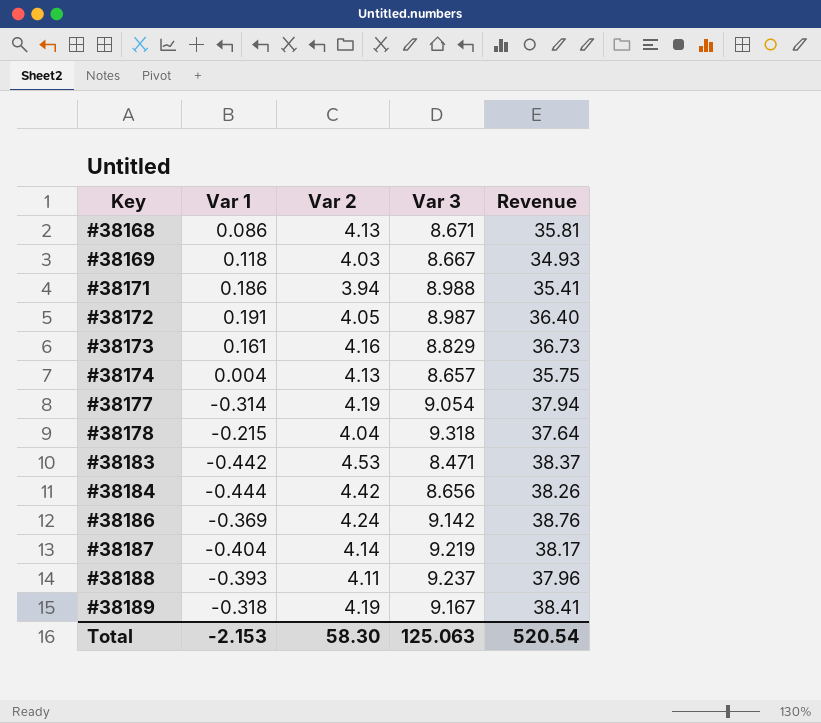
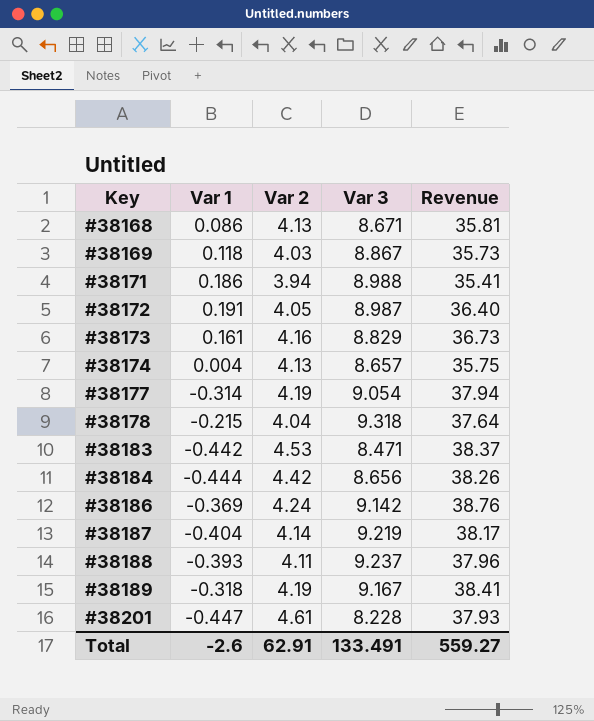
#38169 | Var 3: 8.667 -> 8.867
#38169 | Revenue: 34.93 -> 35.73
row #38201: none -> -0.447 | 4.61 | 8.228 | 37.93
Total | Var 1: -2.153 -> -2.6
Total | Var 2: 58.30 -> 62.91
Total | Var 3: 125.063 -> 133.491
Total | Revenue: 520.54 -> 559.27

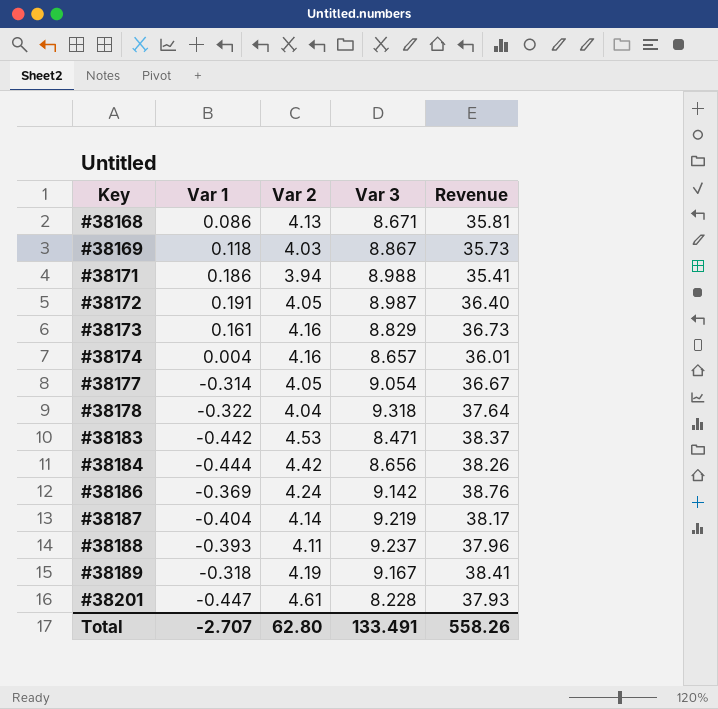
#38174 | Var 2: 4.13 -> 4.16
#38174 | Revenue: 35.75 -> 36.01
#38177 | Var 2: 4.19 -> 4.05
#38177 | Revenue: 37.94 -> 36.67
#38178 | Var 1: -0.215 -> -0.322
Total | Var 1: -2.6 -> -2.707
Total | Var 2: 62.91 -> 62.80
Total | Revenue: 559.27 -> 558.26

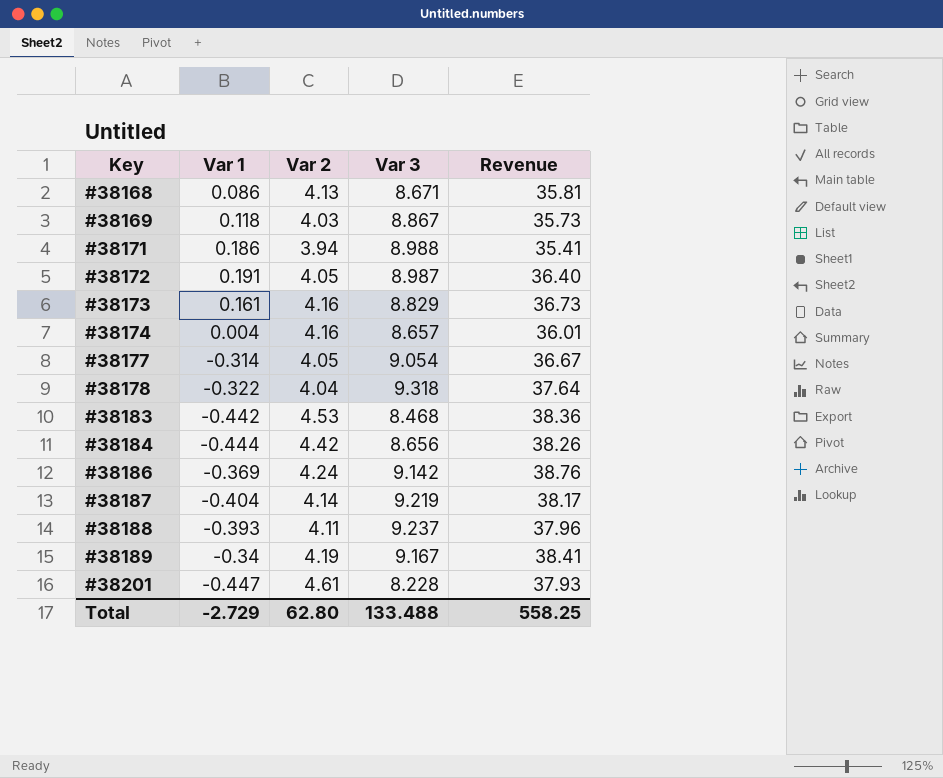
#38183 | Var 3: 8.471 -> 8.468
#38183 | Revenue: 38.37 -> 38.36
#38189 | Var 1: -0.318 -> -0.34
Total | Var 1: -2.707 -> -2.729
Total | Var 3: 133.491 -> 133.488
Total | Revenue: 558.26 -> 558.25

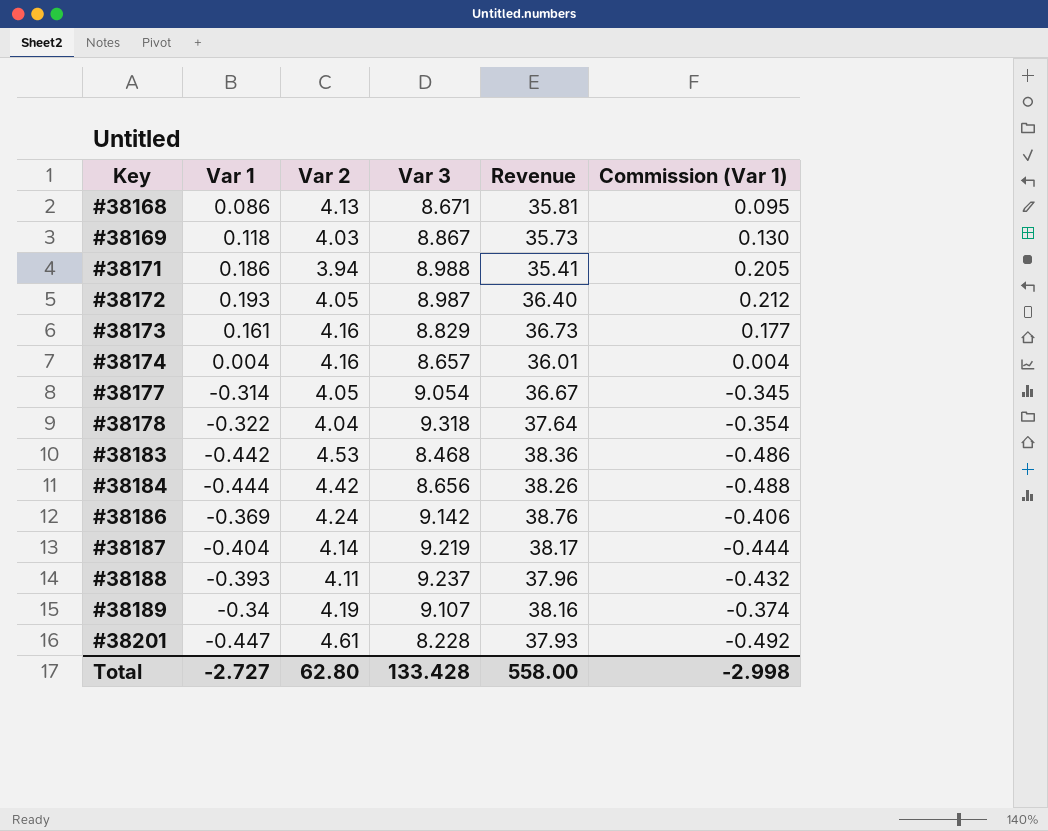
column Commission (Var 1) | formula: none -> [Var 1] * 1.1
#38172 | Var 1: 0.191 -> 0.193
#38189 | Var 3: 9.167 -> 9.107
#38189 | Revenue: 38.41 -> 38.16
Total | Var 1: -2.729 -> -2.727
Total | Var 3: 133.488 -> 133.428
Total | Revenue: 558.25 -> 558.00

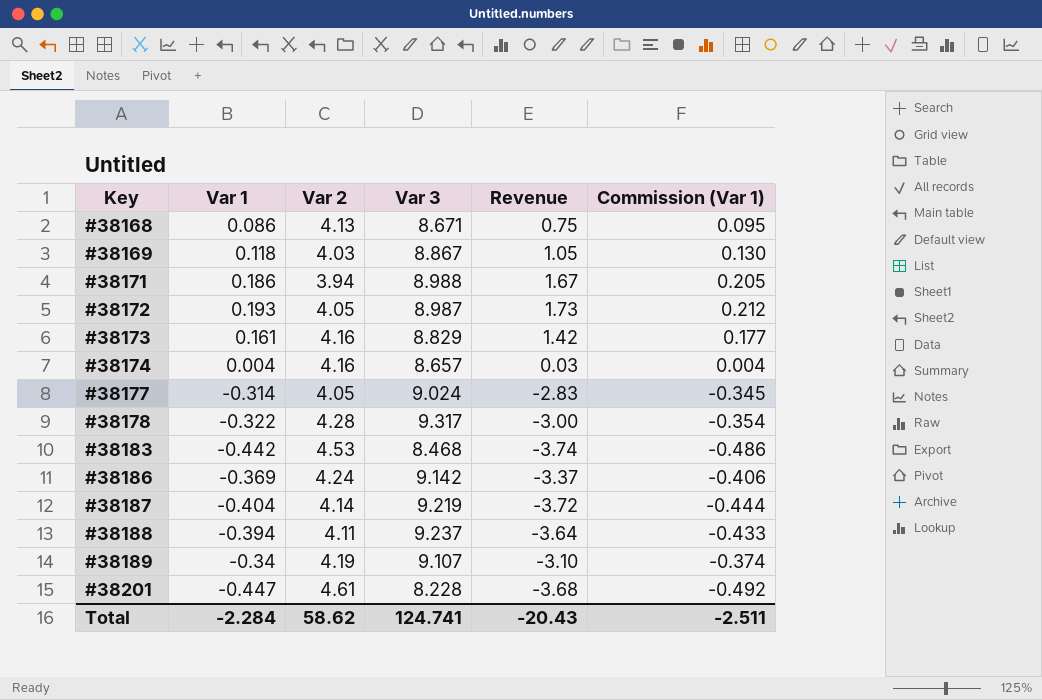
column Revenue | formula: [Var 2] * [Var 3] -> [Var 1] * [Var 3]
row #38184: -0.444 | 4.42 | 8.656 | 38.26 | -0.488 -> none
#38177 | Var 3: 9.054 -> 9.024
#38178 | Var 2: 4.04 -> 4.28
#38178 | Var 3: 9.318 -> 9.317
#38188 | Var 1: -0.393 -> -0.394
#38188 | Commission (Var 1): -0.432 -> -0.433
Total | Var 1: -2.727 -> -2.284
Total | Var 2: 62.80 -> 58.62
Total | Var 3: 133.428 -> 124.741
Total | Revenue: 558.00 -> -20.43
Total | Commission (Var 1): -2.998 -> -2.511

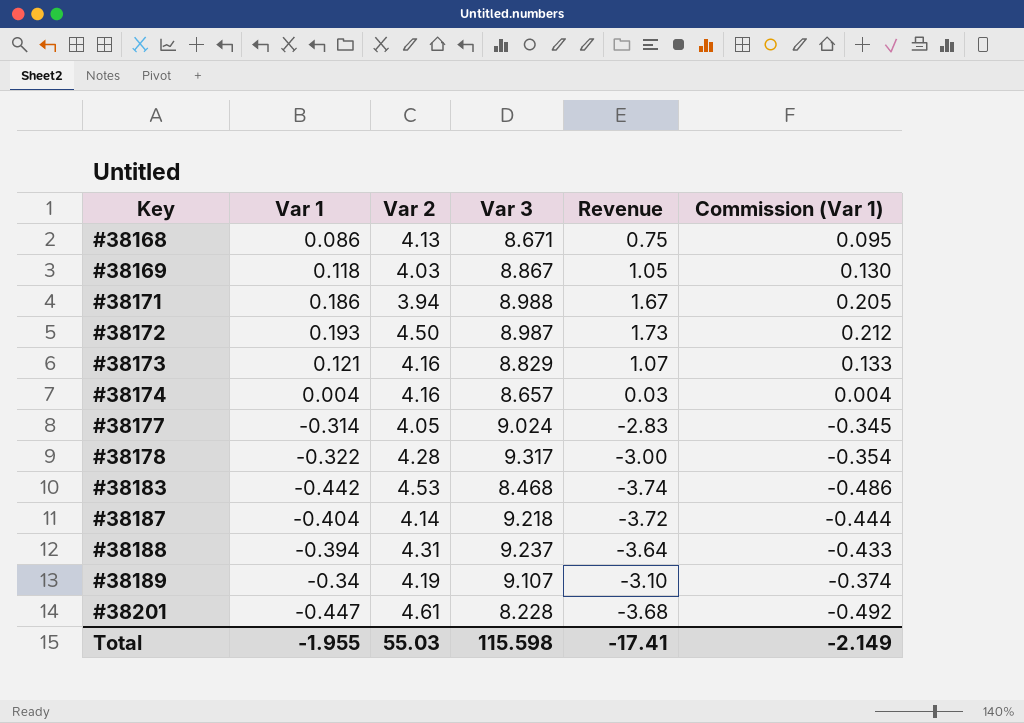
row #38186: -0.369 | 4.24 | 9.142 | -3.37 | -0.406 -> none
#38172 | Var 2: 4.05 -> 4.50
#38173 | Var 1: 0.161 -> 0.121
#38173 | Revenue: 1.42 -> 1.07
#38173 | Commission (Var 1): 0.177 -> 0.133
#38187 | Var 3: 9.219 -> 9.218
#38188 | Var 2: 4.11 -> 4.31
Total | Var 1: -2.284 -> -1.955
Total | Var 2: 58.62 -> 55.03
Total | Var 3: 124.741 -> 115.598
Total | Revenue: -20.43 -> -17.41
Total | Commission (Var 1): -2.511 -> -2.149

